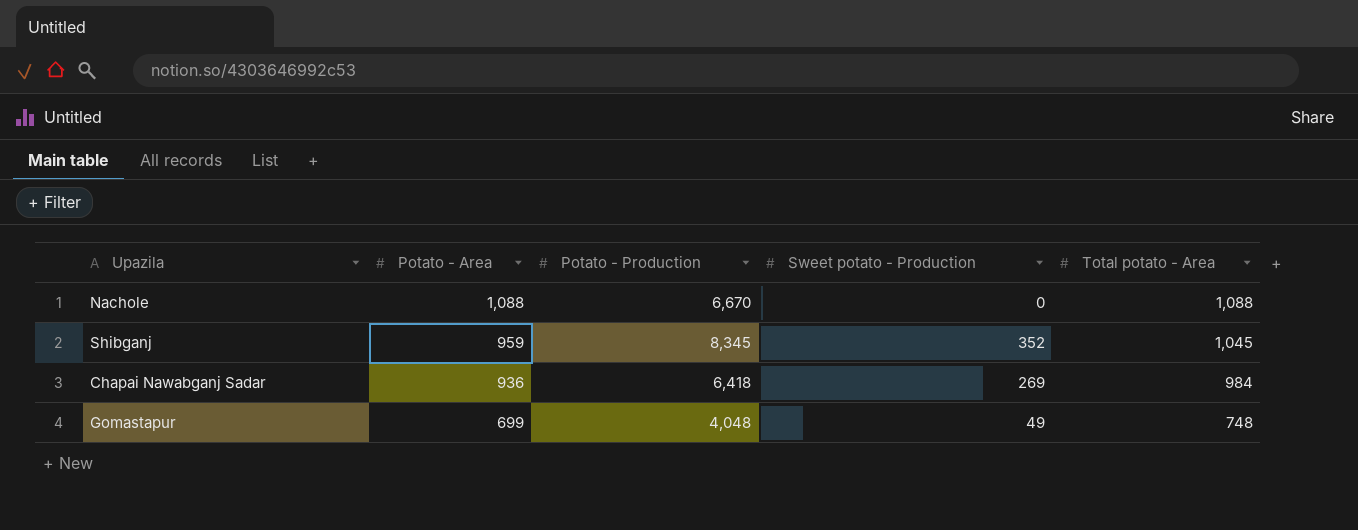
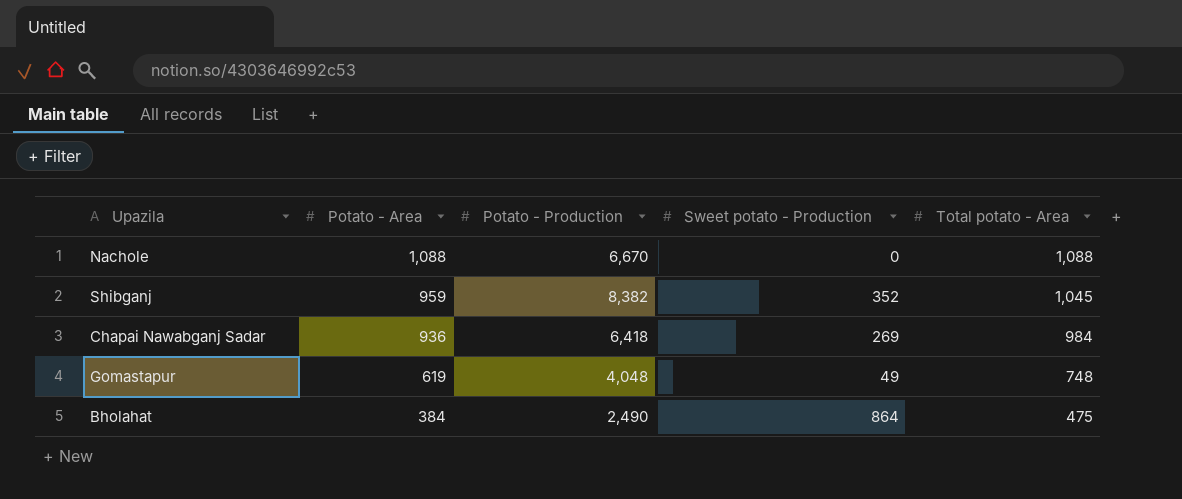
Shibganj | Potato - Production: 8,345 -> 8,382
Gomastapur | Potato - Area: 699 -> 619
row Bholahat: none -> 384 | 2,490 | 864 | 475

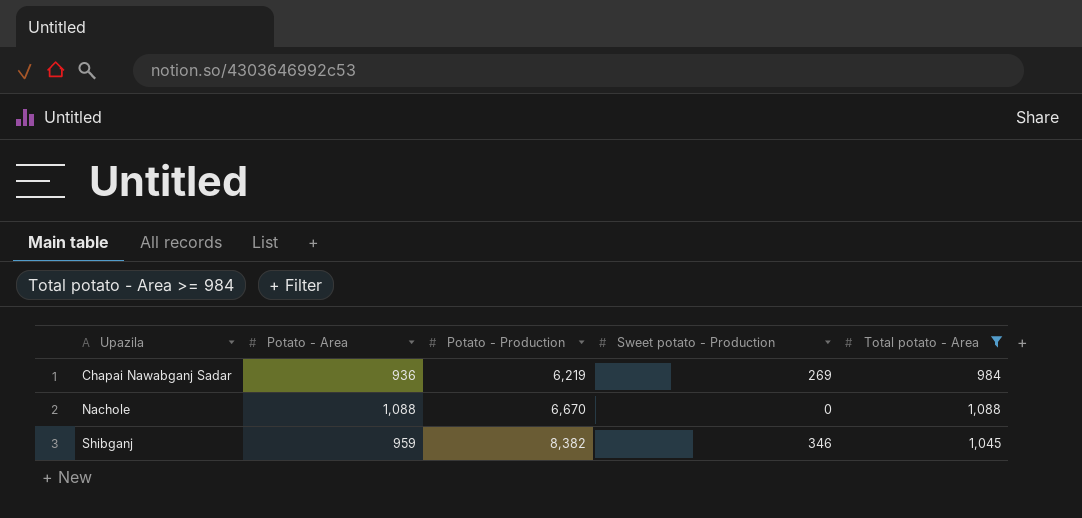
filter: none -> Total potato - Area >= 984
row order: Potato - Area descending -> Upazila ascending
Chapai Nawabganj Sadar | Potato - Production: 6,418 -> 6,219
Shibganj | Sweet potato - Production: 352 -> 346

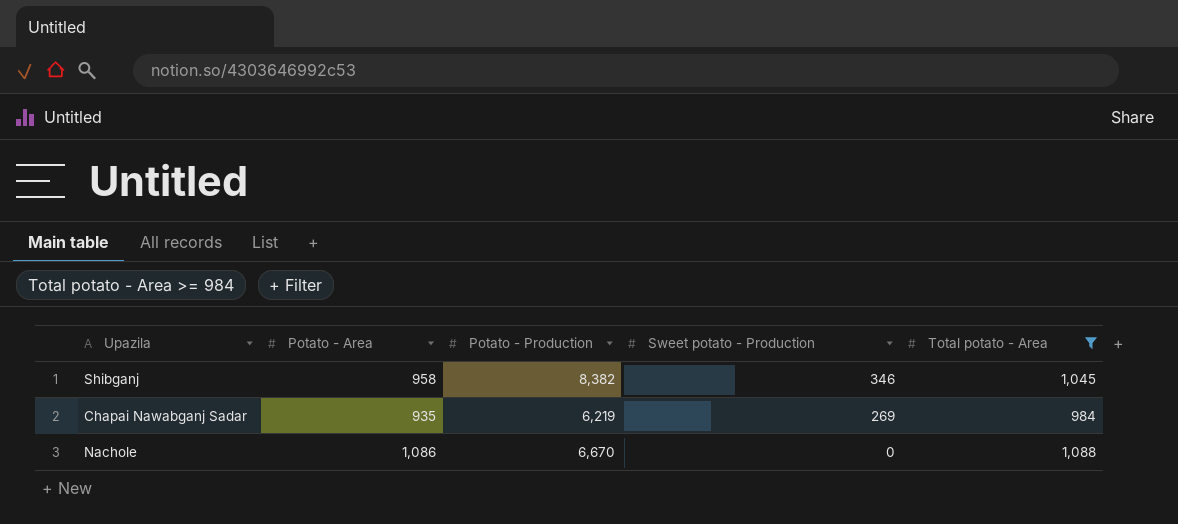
row order: Upazila ascending -> Sweet potato - Production descending
Shibganj | Potato - Area: 959 -> 958
Chapai Nawabganj Sadar | Potato - Area: 936 -> 935
Nachole | Potato - Area: 1,088 -> 1,086

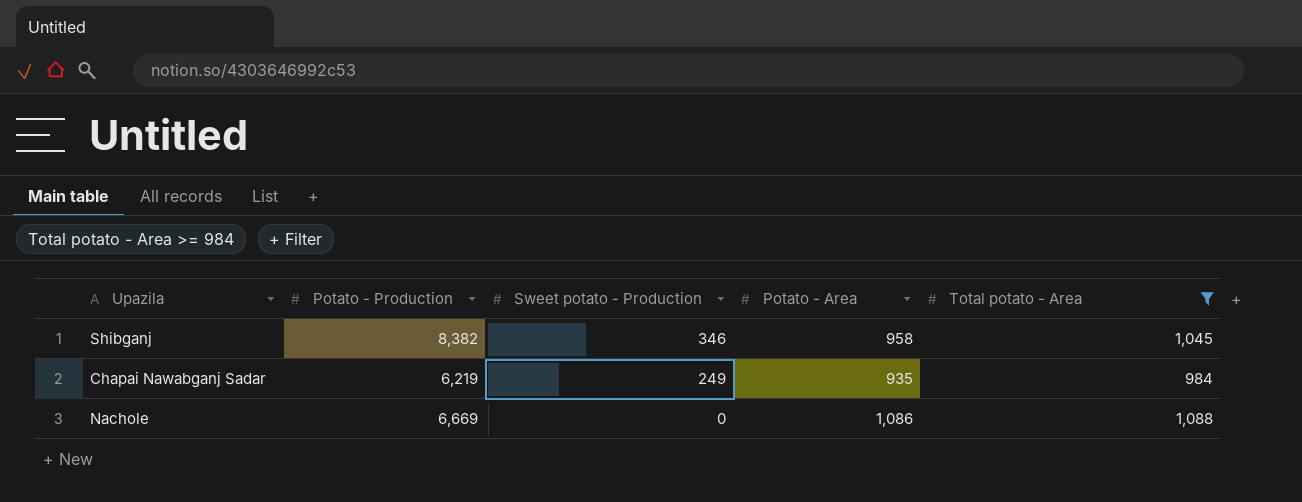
column Potato - Area | position: 2 -> 4
Chapai Nawabganj Sadar | Sweet potato - Production: 269 -> 249
Nachole | Potato - Production: 6,670 -> 6,669

